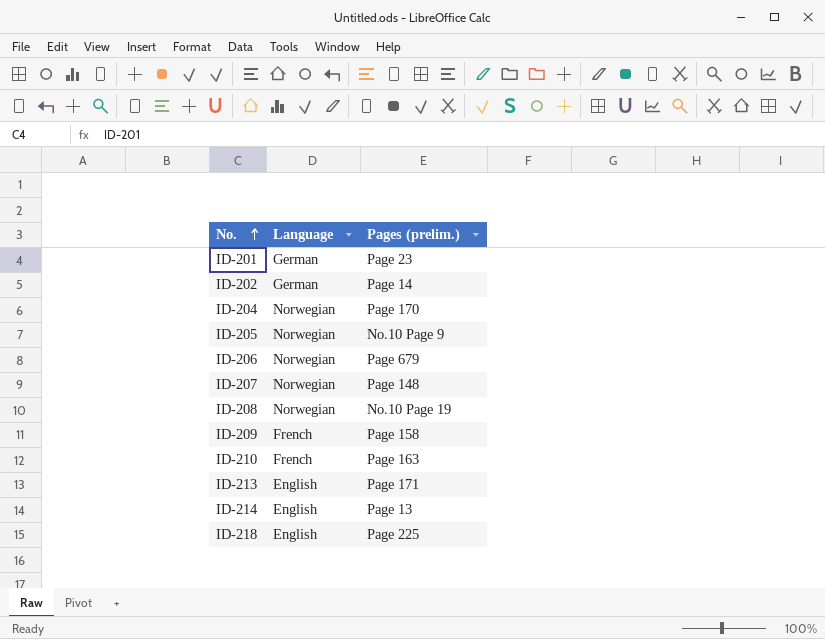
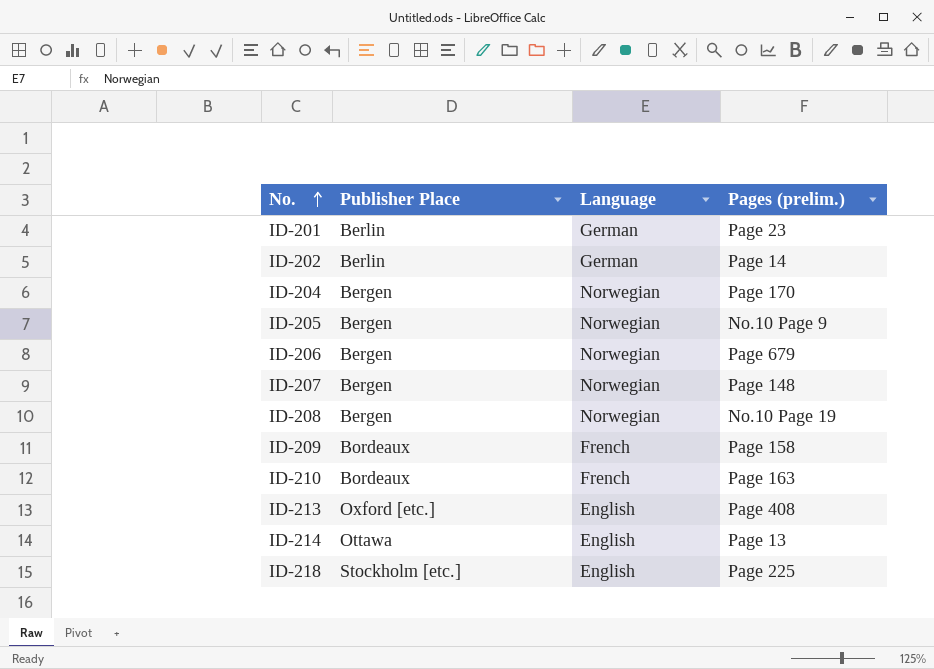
column Publisher Place | position: none -> 2
ID-213 | Pages (prelim.): Page 171 -> Page 408

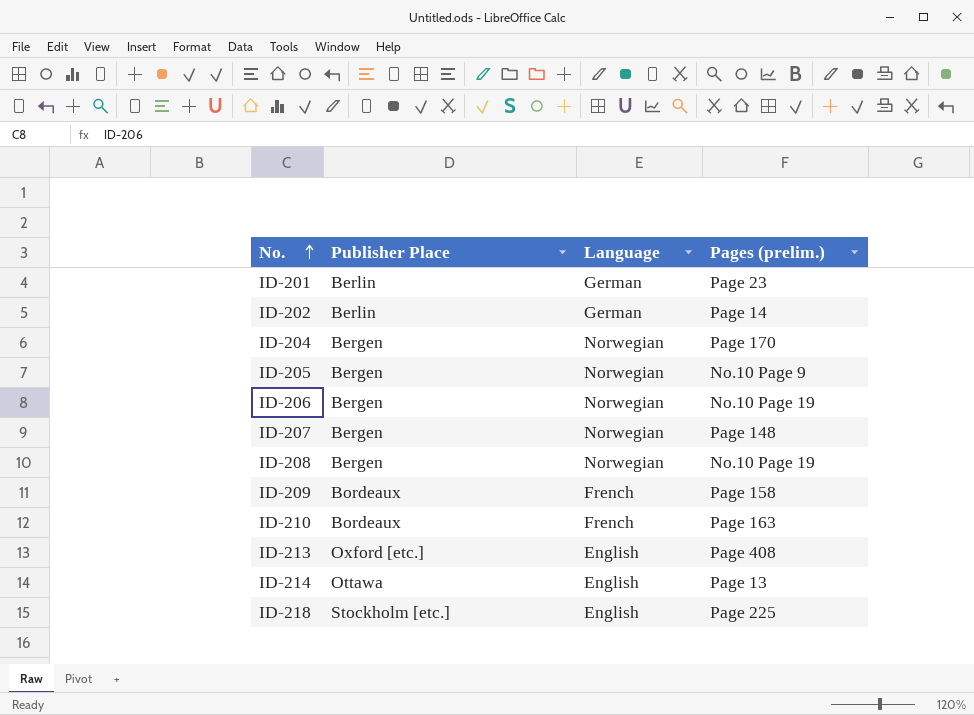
ID-206 | Pages (prelim.): Page 679 -> No.10 Page 19

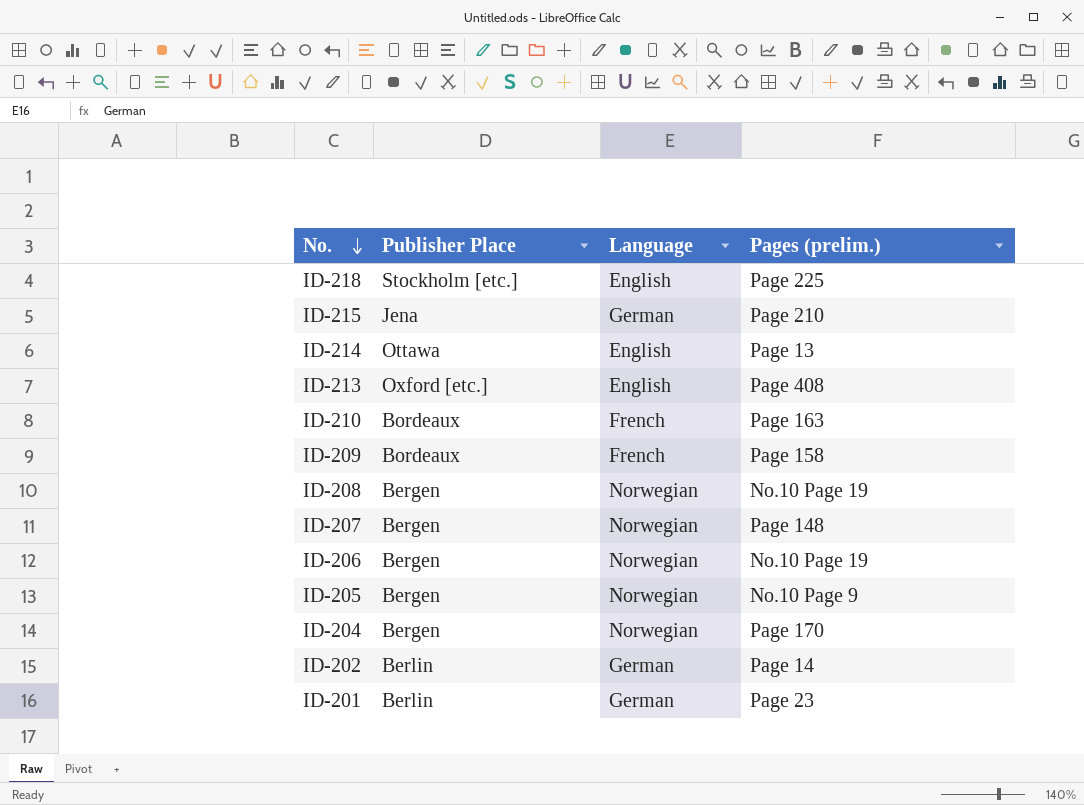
row order: No. ascending -> No. descending
row ID-215: none -> Jena | German | Page 210

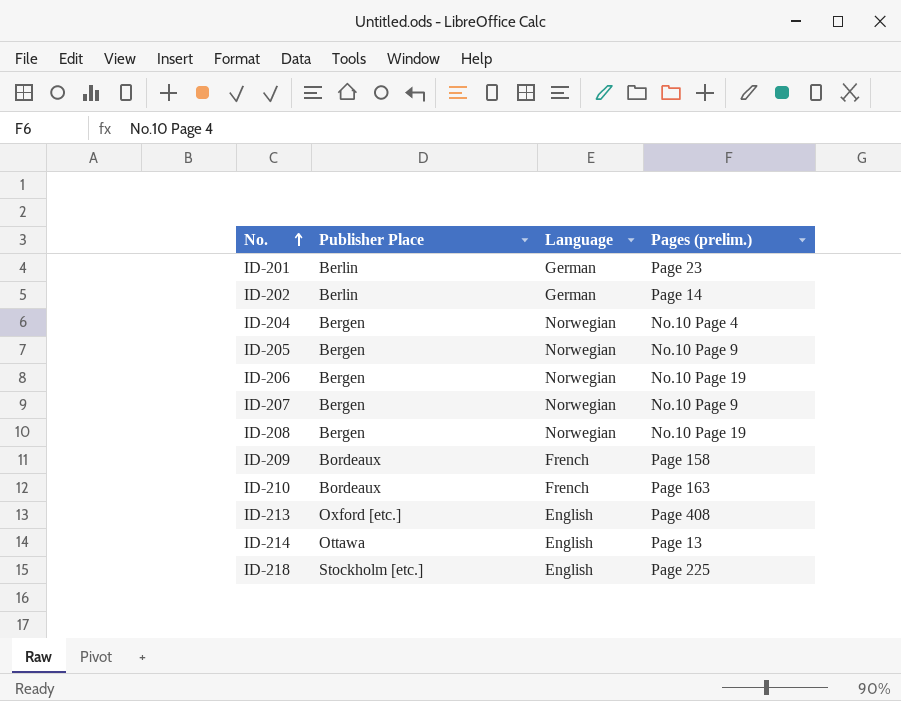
row order: No. descending -> No. ascending
row ID-215: Jena | German | Page 210 -> none
ID-204 | Pages (prelim.): Page 170 -> No.10 Page 4
ID-207 | Pages (prelim.): Page 148 -> No.10 Page 9

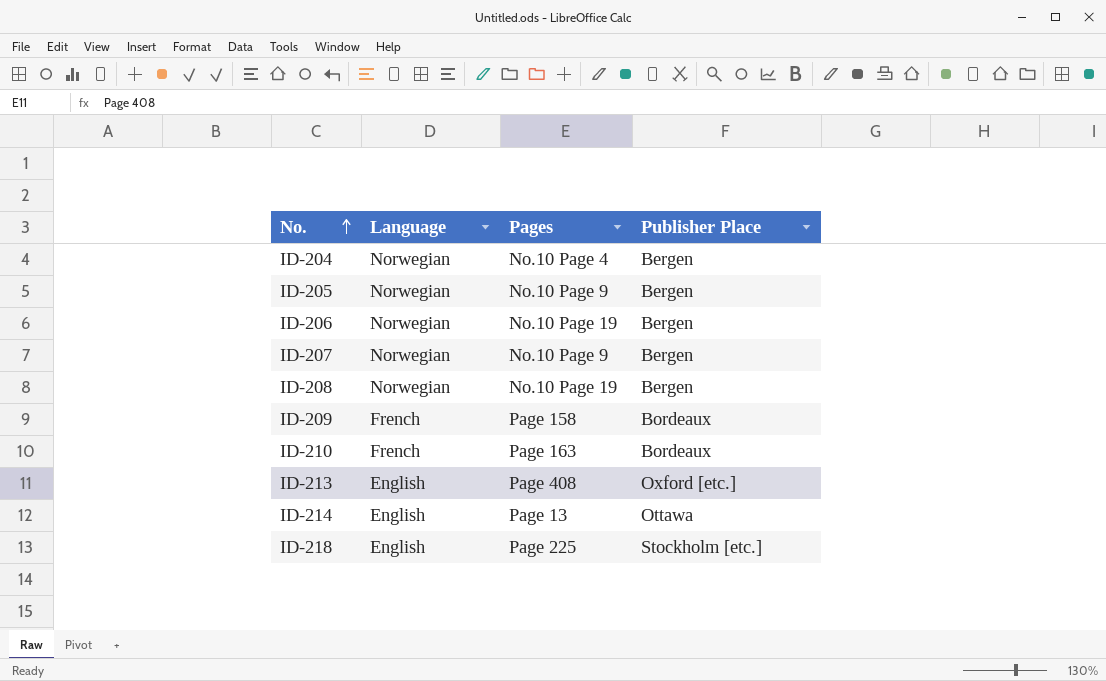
column name: Pages (prelim.) -> Pages
column Publisher Place | position: 2 -> 4
row ID-201: Berlin | German | Page 23 -> none
row ID-202: Berlin | German | Page 14 -> none

